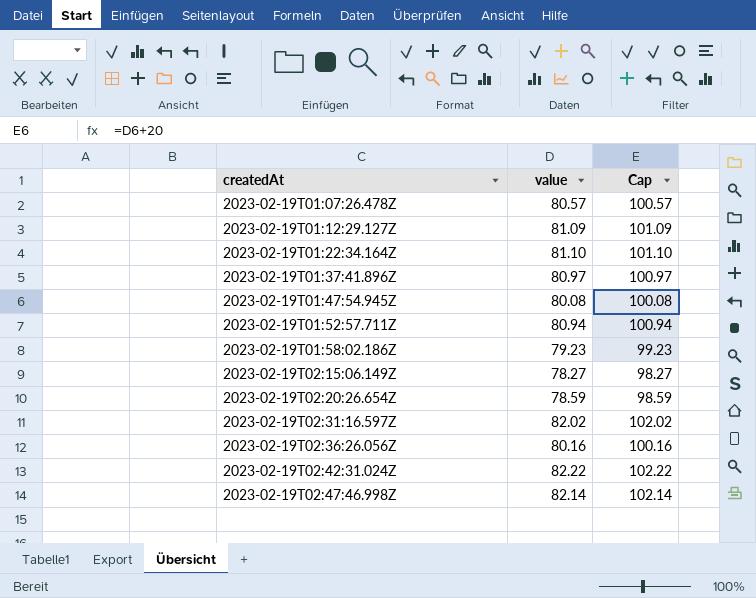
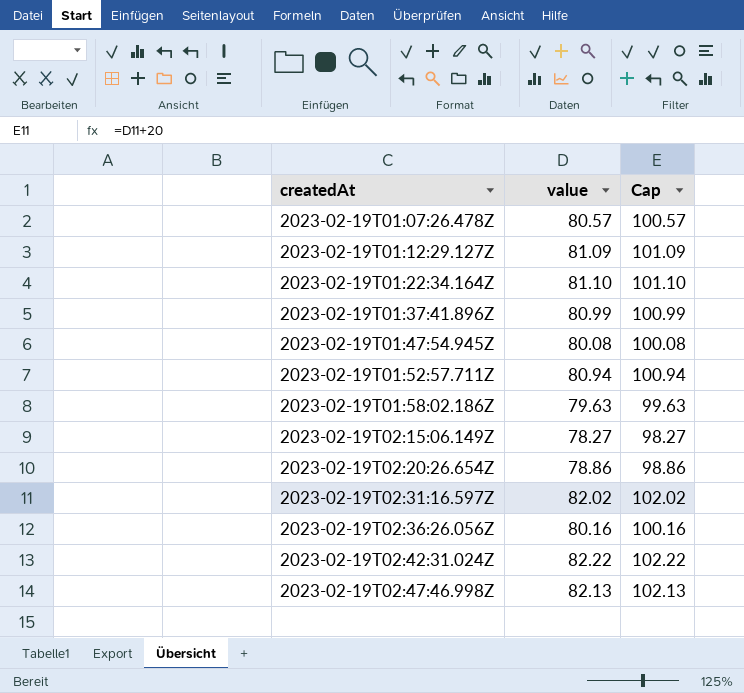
2023-02-19T01:37:41.896Z | value: 80.97 -> 80.99
2023-02-19T01:37:41.896Z | Cap: 100.97 -> 100.99
2023-02-19T01:58:02.186Z | value: 79.23 -> 79.63
2023-02-19T01:58:02.186Z | Cap: 99.23 -> 99.63
2023-02-19T02:20:26.654Z | value: 78.59 -> 78.86
2023-02-19T02:20:26.654Z | Cap: 98.59 -> 98.86
2023-02-19T02:47:46.998Z | value: 82.14 -> 82.13
2023-02-19T02:47:46.998Z | Cap: 102.14 -> 102.13

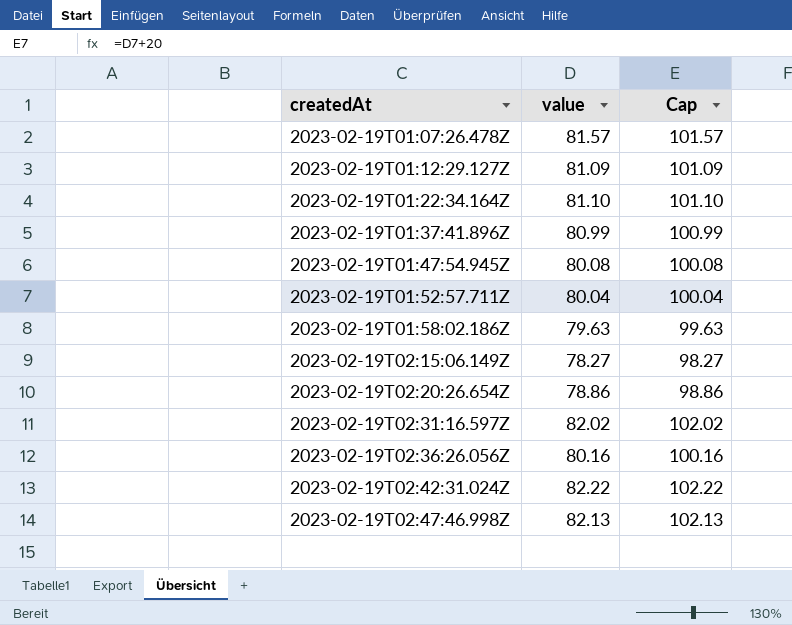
2023-02-19T01:07:26.478Z | value: 80.57 -> 81.57
2023-02-19T01:07:26.478Z | Cap: 100.57 -> 101.57
2023-02-19T01:52:57.711Z | value: 80.94 -> 80.04
2023-02-19T01:52:57.711Z | Cap: 100.94 -> 100.04

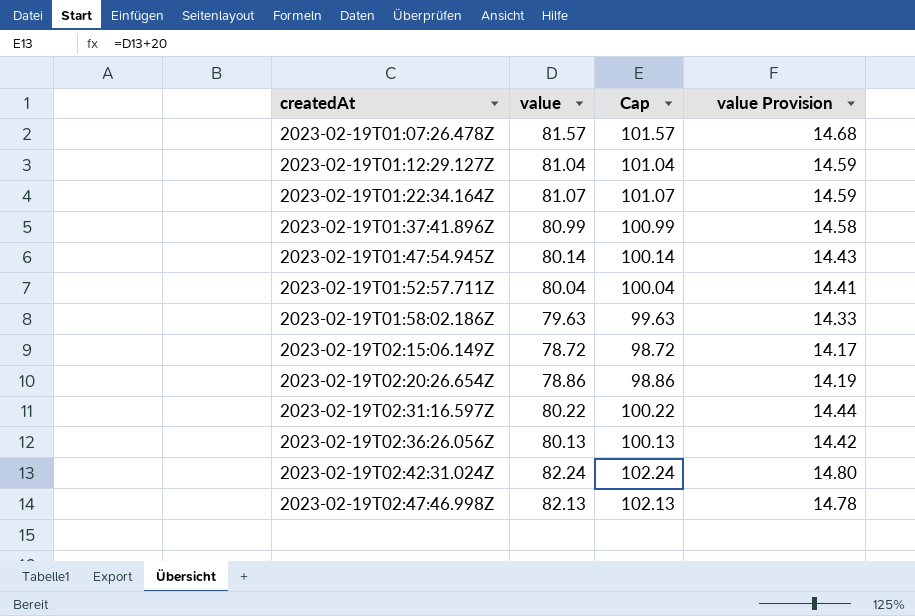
column value Provision | formula: none -> [value] * 0.18
2023-02-19T01:12:29.127Z | value: 81.09 -> 81.04
2023-02-19T01:12:29.127Z | Cap: 101.09 -> 101.04
2023-02-19T01:22:34.164Z | value: 81.10 -> 81.07
2023-02-19T01:22:34.164Z | Cap: 101.10 -> 101.07
2023-02-19T01:47:54.945Z | value: 80.08 -> 80.14
2023-02-19T01:47:54.945Z | Cap: 100.08 -> 100.14
2023-02-19T02:15:06.149Z | value: 78.27 -> 78.72
2023-02-19T02:15:06.149Z | Cap: 98.27 -> 98.72
2023-02-19T02:31:16.597Z | value: 82.02 -> 80.22
2023-02-19T02:31:16.597Z | Cap: 102.02 -> 100.22
2023-02-19T02:36:26.056Z | value: 80.16 -> 80.13
2023-02-19T02:36:26.056Z | Cap: 100.16 -> 100.13
2023-02-19T02:42:31.024Z | value: 82.22 -> 82.24
2023-02-19T02:42:31.024Z | Cap: 102.22 -> 102.24

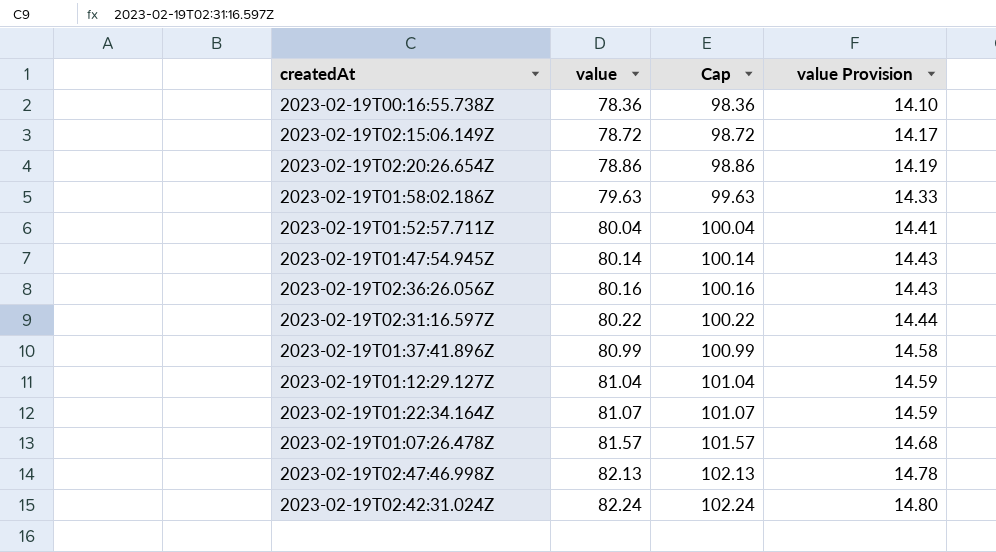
row order: createdAt ascending -> value ascending
row 2023-02-19T00:16:55.738Z: none -> 78.36 | 98.36 | 14.10
2023-02-19T02:36:26.056Z | value: 80.13 -> 80.16
2023-02-19T02:36:26.056Z | Cap: 100.13 -> 100.16
2023-02-19T02:36:26.056Z | value Provision: 14.42 -> 14.43

